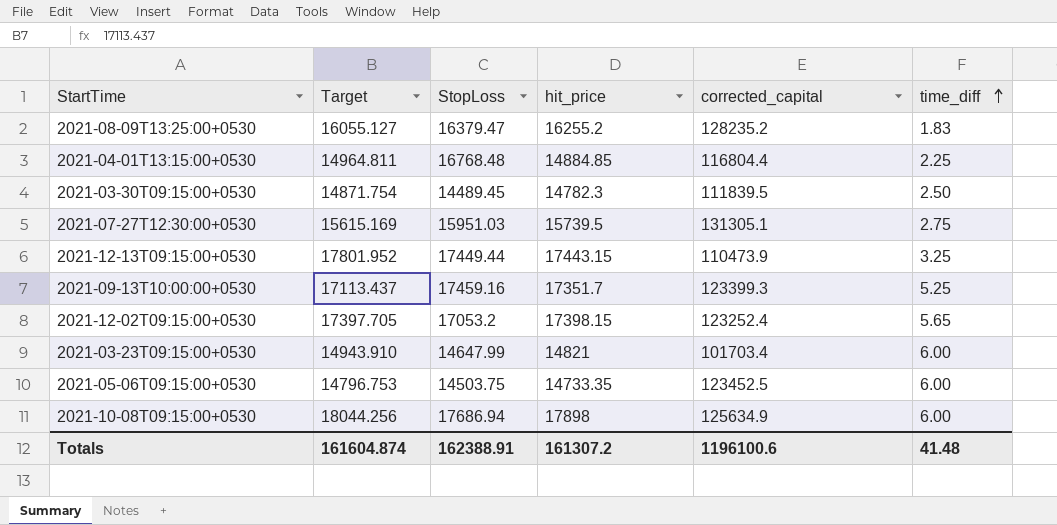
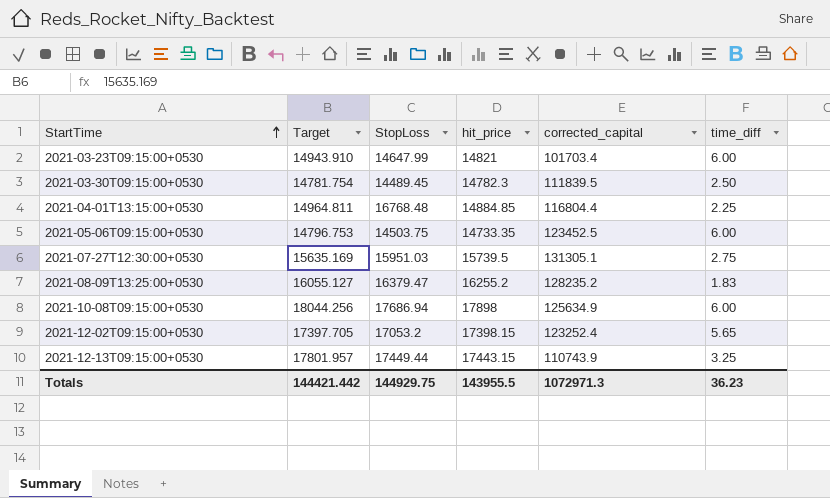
row order: time_diff ascending -> StartTime ascending
row 2021-09-13T10:00:00+0530: 17113.437 | 17459.16 | 17351.7 | 123399.3 | 5.25 -> none
2021-03-30T09:15:00+0530 | Target: 14871.754 -> 14781.754
2021-07-27T12:30:00+0530 | Target: 15615.169 -> 15635.169
2021-12-13T09:15:00+0530 | Target: 17801.952 -> 17801.957
2021-12-13T09:15:00+0530 | corrected_capital: 110473.9 -> 110743.9
Totals | Target: 161604.874 -> 144421.442
Totals | StopLoss: 162388.91 -> 144929.75
Totals | hit_price: 161307.2 -> 143955.5
Totals | corrected_capital: 1196100.6 -> 1072971.3
Totals | time_diff: 41.48 -> 36.23

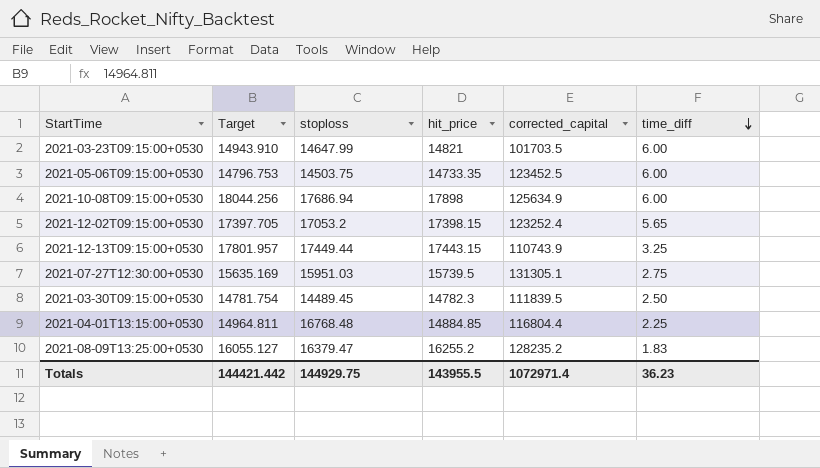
row order: StartTime ascending -> time_diff descending
column name: StopLoss -> stoploss
2021-03-23T09:15:00+0530 | corrected_capital: 101703.4 -> 101703.5
Totals | corrected_capital: 1072971.3 -> 1072971.4

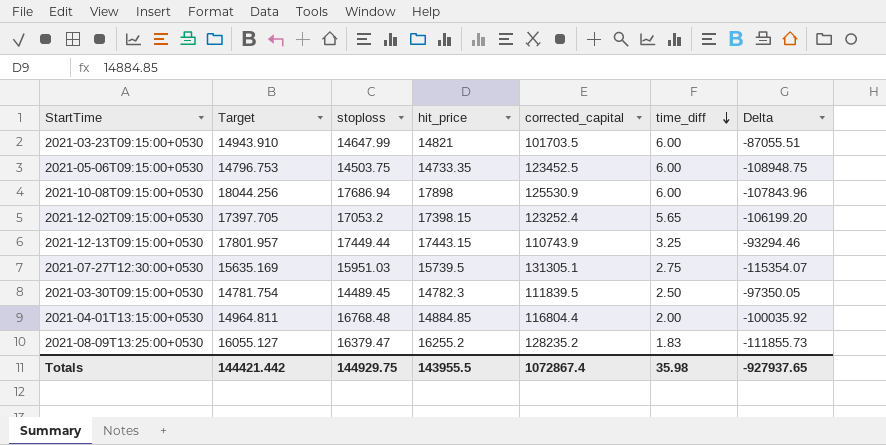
column Delta | formula: none -> [stoploss] - [corrected_capital]
2021-10-08T09:15:00+0530 | corrected_capital: 125634.9 -> 125530.9
2021-04-01T13:15:00+0530 | time_diff: 2.25 -> 2.00
Totals | corrected_capital: 1072971.4 -> 1072867.4
Totals | time_diff: 36.23 -> 35.98

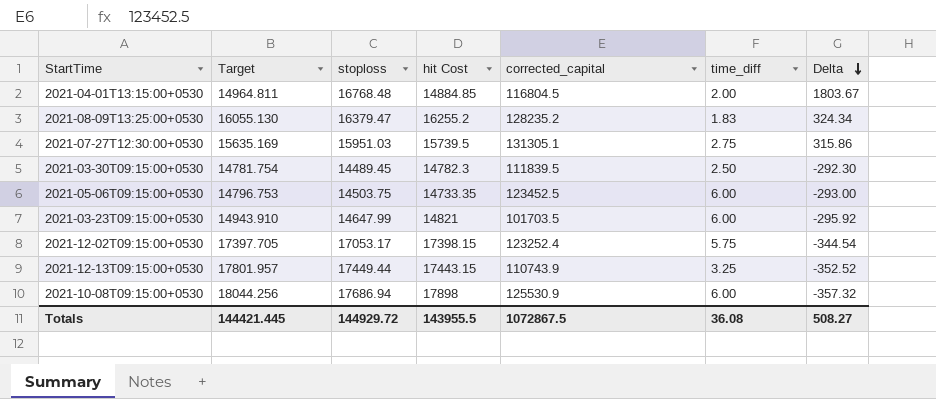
row order: time_diff descending -> Delta descending
column name: hit_price -> hit Cost
column Delta | formula: [stoploss] - [corrected_capital] -> [stoploss] - [Target]
2021-04-01T13:15:00+0530 | corrected_capital: 116804.4 -> 116804.5
2021-08-09T13:25:00+0530 | Target: 16055.127 -> 16055.130
2021-12-02T09:15:00+0530 | stoploss: 17053.2 -> 17053.17
2021-12-02T09:15:00+0530 | time_diff: 5.65 -> 5.75
Totals | Target: 144421.442 -> 144421.445
Totals | stoploss: 144929.75 -> 144929.72
Totals | corrected_capital: 1072867.4 -> 1072867.5
Totals | time_diff: 35.98 -> 36.08
Totals | Delta: -927937.65 -> 508.27

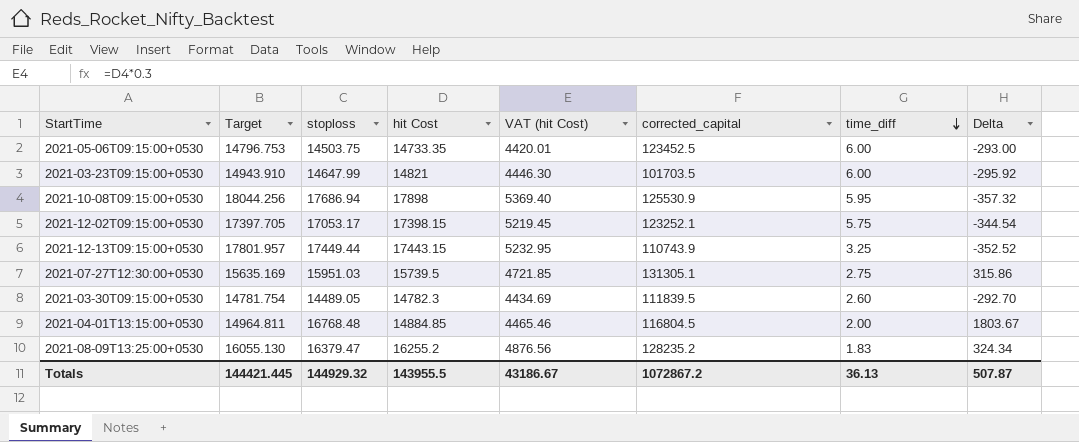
row order: Delta descending -> time_diff descending
column VAT (hit Cost) | formula: none -> [hit Cost] * 0.3
2021-10-08T09:15:00+0530 | time_diff: 6.00 -> 5.95
2021-12-02T09:15:00+0530 | corrected_capital: 123252.4 -> 123252.1
2021-03-30T09:15:00+0530 | stoploss: 14489.45 -> 14489.05
2021-03-30T09:15:00+0530 | time_diff: 2.50 -> 2.60
2021-03-30T09:15:00+0530 | Delta: -292.30 -> -292.70
Totals | stoploss: 144929.72 -> 144929.32
Totals | corrected_capital: 1072867.5 -> 1072867.2
Totals | time_diff: 36.08 -> 36.13
Totals | Delta: 508.27 -> 507.87

